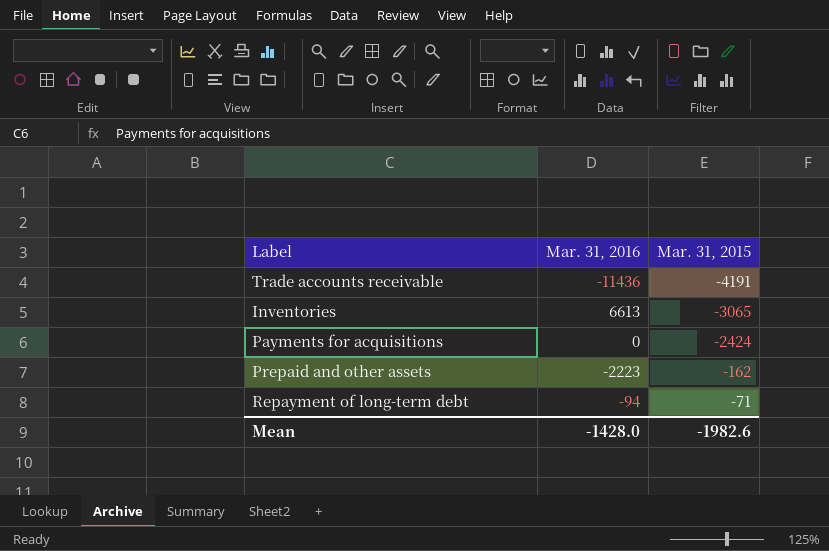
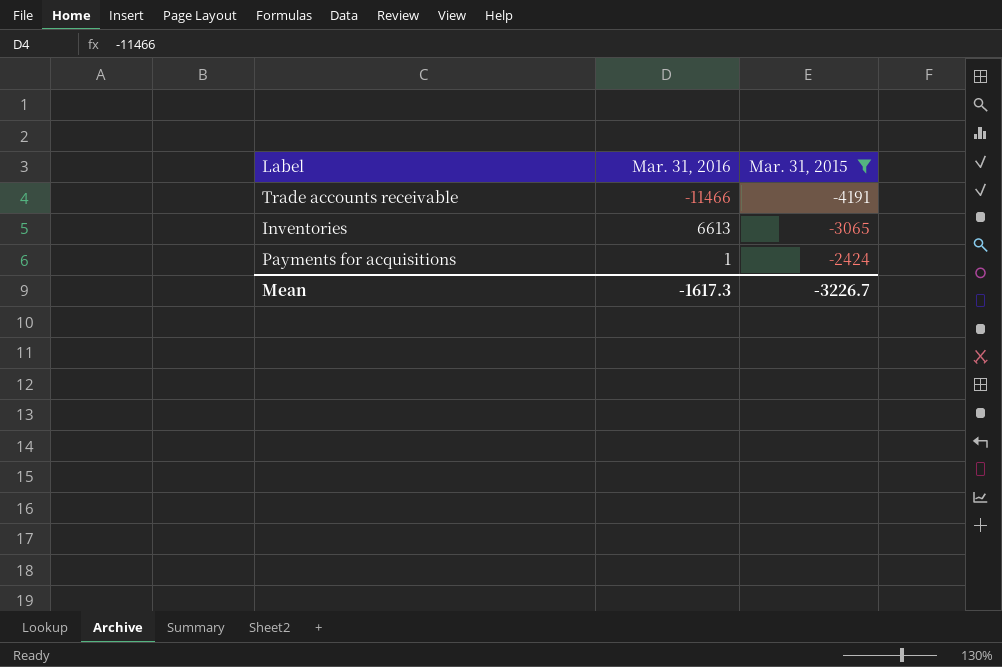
filter: none -> Mar. 31, 2015 <= -2424
Trade accounts receivable | Mar. 31, 2016: -11436 -> -11466
Payments for acquisitions | Mar. 31, 2016: 0 -> 1
Mean | Mar. 31, 2016: -1428.0 -> -1617.3
Mean | Mar. 31, 2015: -1982.6 -> -3226.7

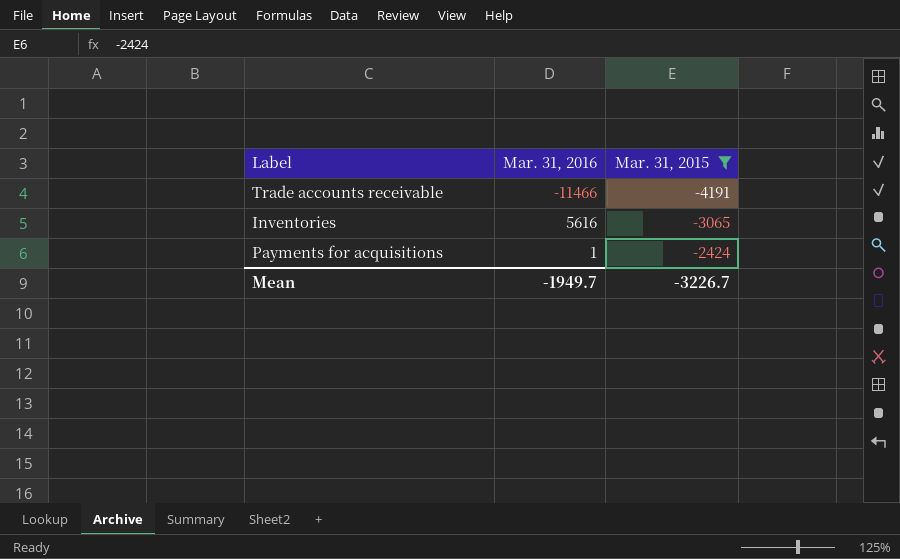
Inventories | Mar. 31, 2016: 6613 -> 5616
Mean | Mar. 31, 2016: -1617.3 -> -1949.7

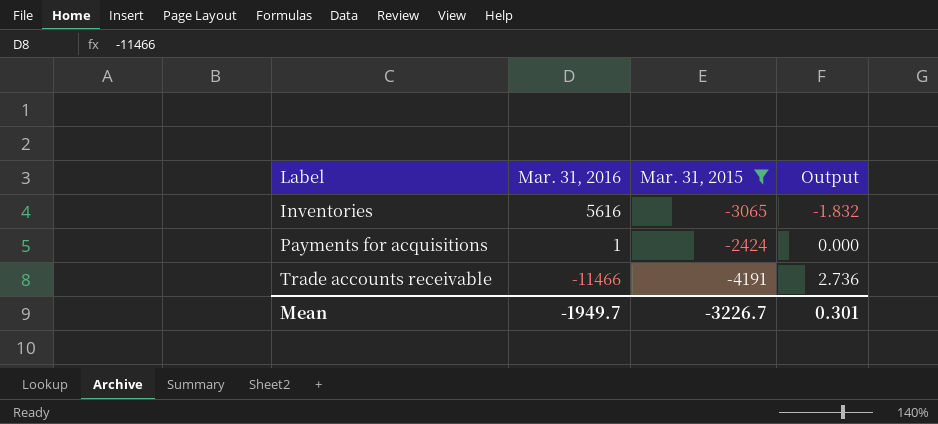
row order: Mar. 31, 2015 ascending -> Label ascending
column Output | formula: none -> [Mar. 31, 2016] / [Mar. 31, 2015]

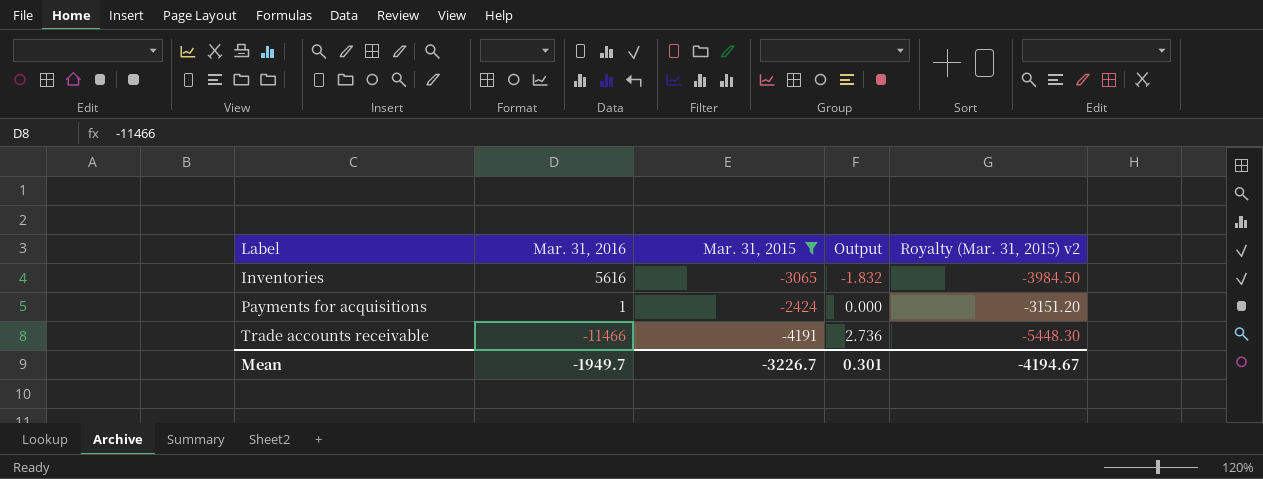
column Royalty (Mar. 31, 2015) v2 | formula: none -> [Mar. 31, 2015] * 1.3

